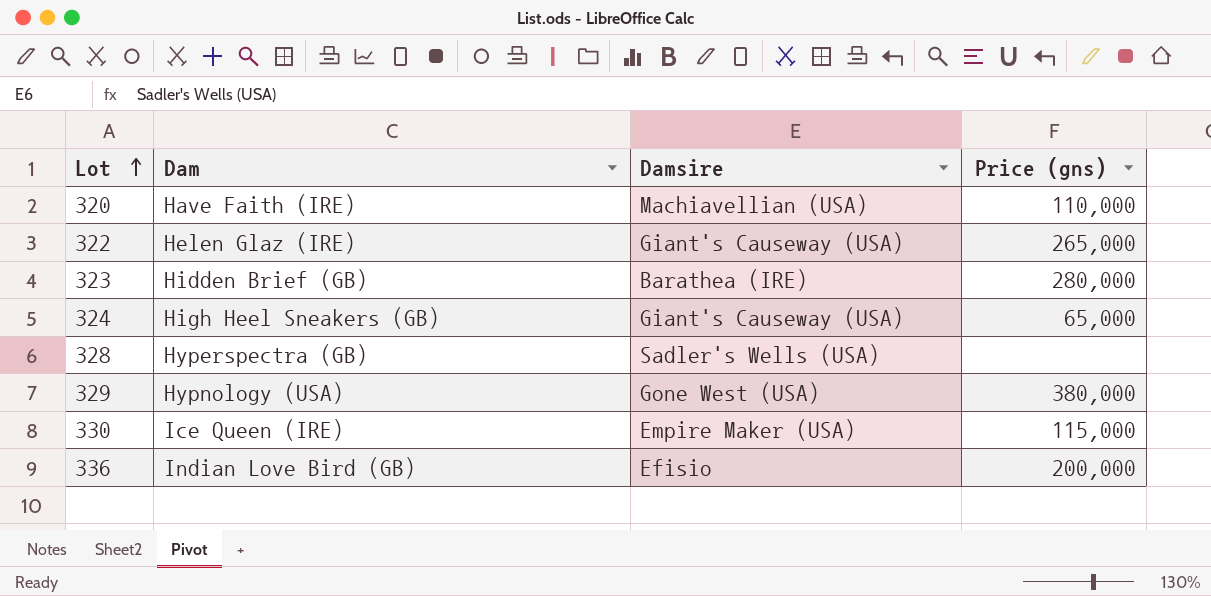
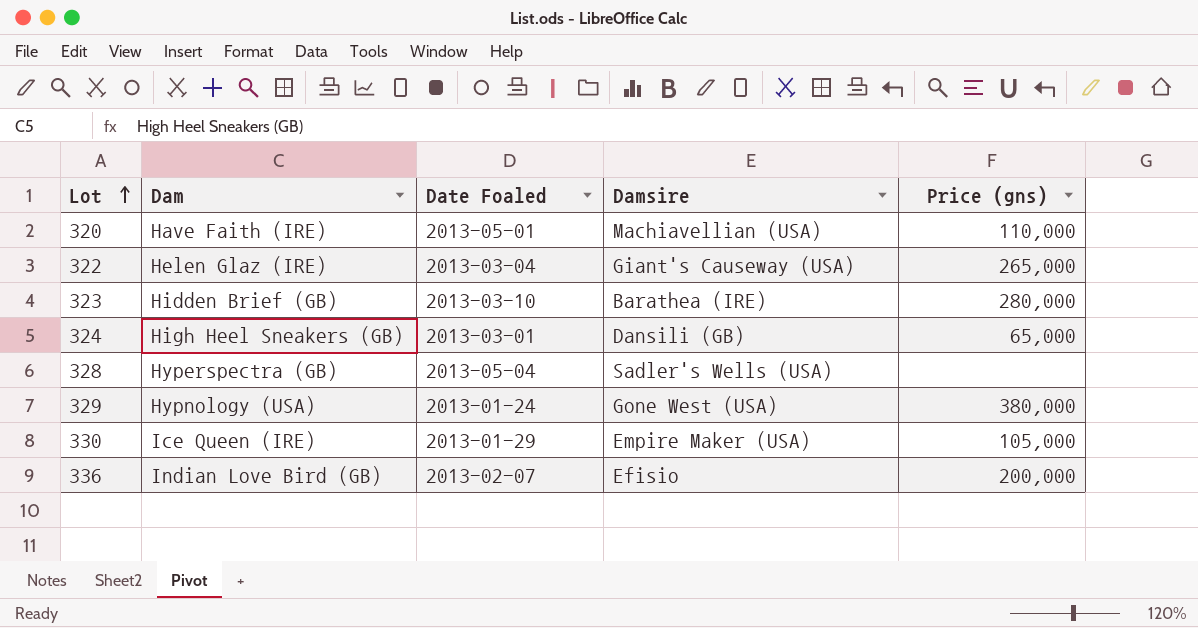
column Date Foaled | position: none -> 3
324 | Damsire: Giant's Causeway (USA) -> Dansili (GB)
330 | Price (gns): 115,000 -> 105,000

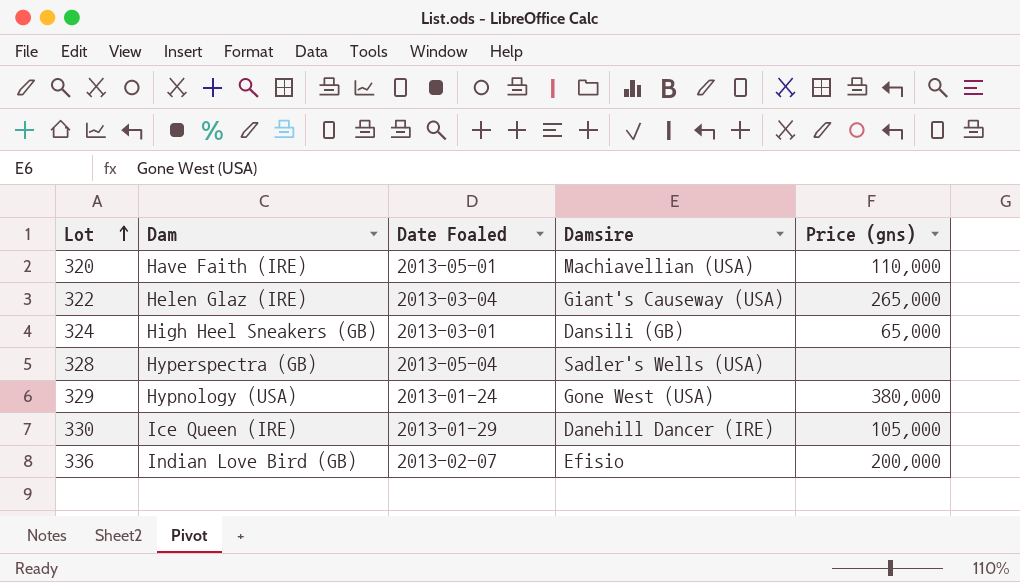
row 323: Hidden Brief (GB) | 2013-03-10 | Barathea (IRE) | 280,000 -> none
330 | Damsire: Empire Maker (USA) -> Danehill Dancer (IRE)

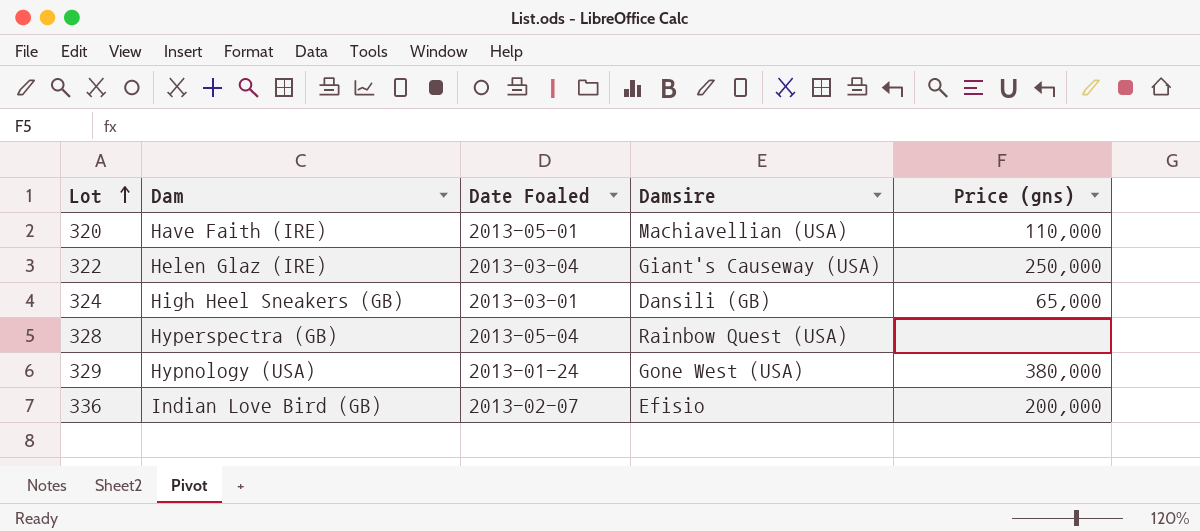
row 330: Ice Queen (IRE) | 2013-01-29 | Danehill Dancer (IRE) | 105,000 -> none
322 | Price (gns): 265,000 -> 250,000
328 | Damsire: Sadler's Wells (USA) -> Rainbow Quest (USA)

